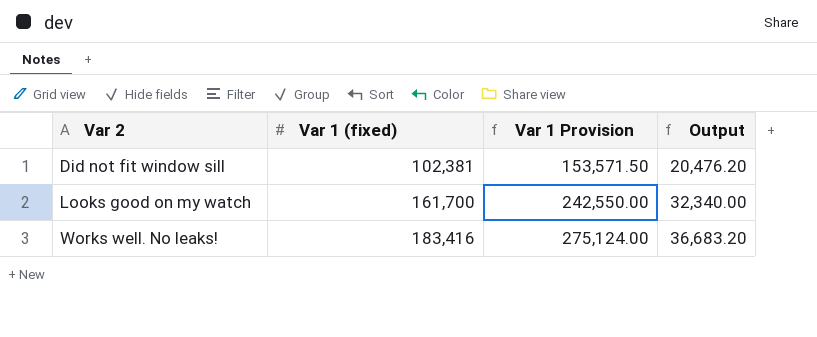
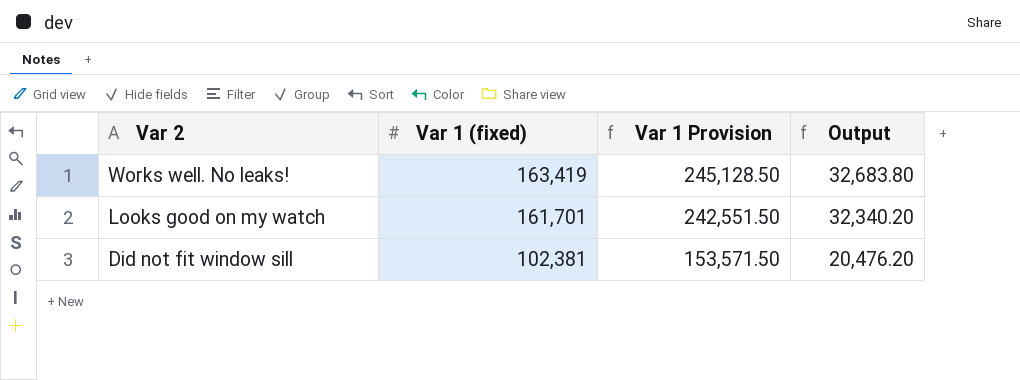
row order: Var 2 ascending -> Var 2 descending
Works well. No leaks! | Var 1 (fixed): 183,416 -> 163,419
Works well. No leaks! | Var 1 Provision: 275,124.00 -> 245,128.50
Works well. No leaks! | Output: 36,683.20 -> 32,683.80
Looks good on my watch | Var 1 (fixed): 161,700 -> 161,701
Looks good on my watch | Var 1 Provision: 242,550.00 -> 242,551.50
Looks good on my watch | Output: 32,340.00 -> 32,340.20

